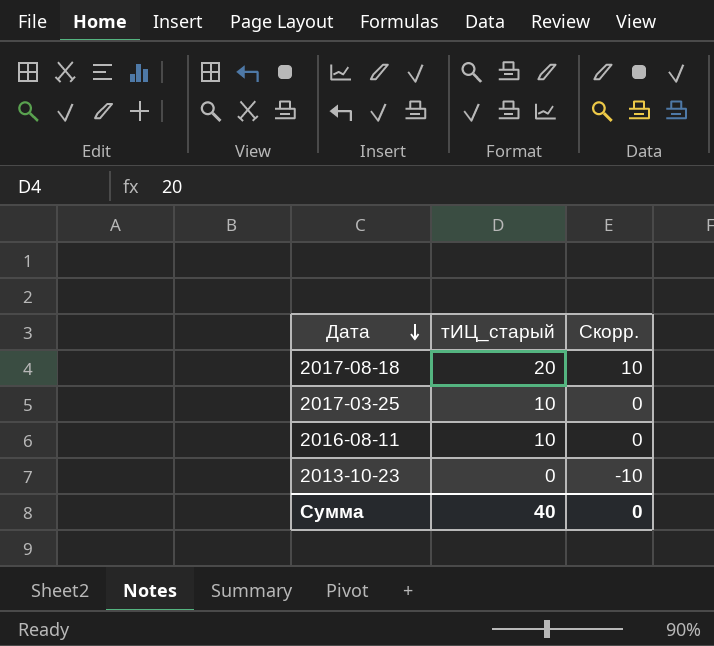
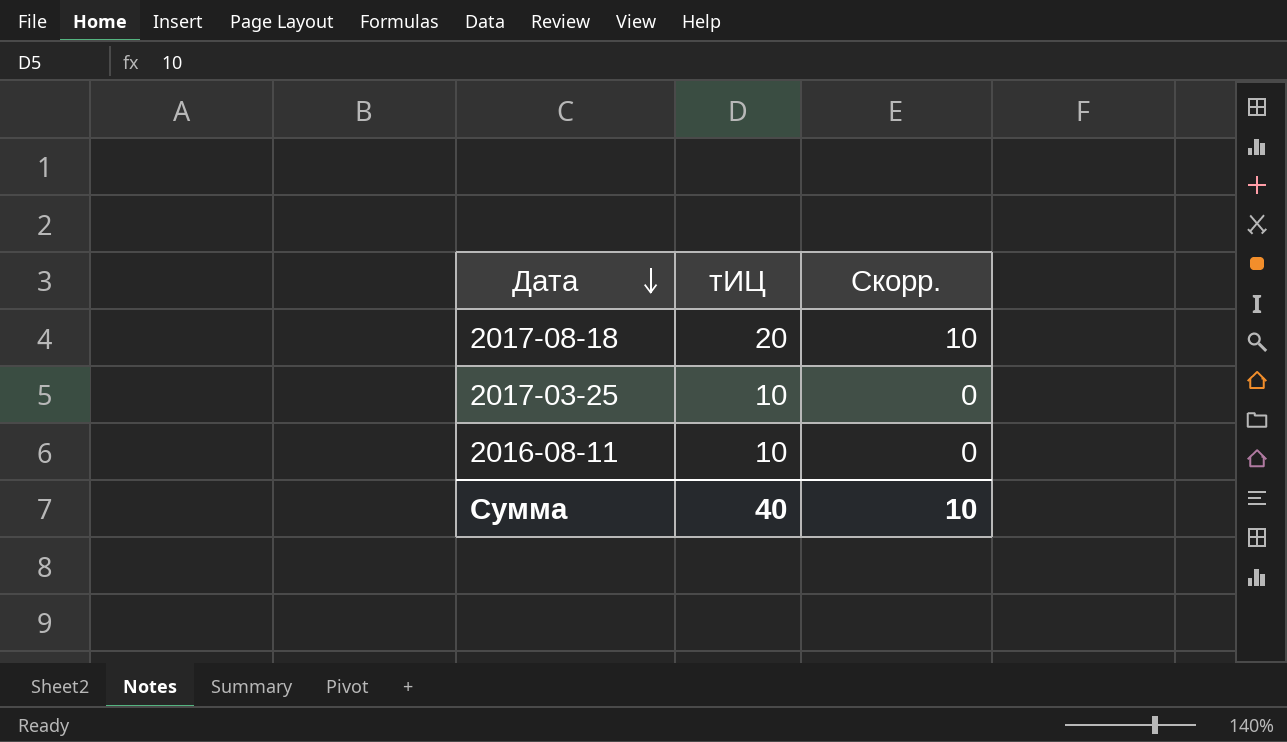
column name: тИЦ_старый -> тИЦ
row 2013-10-23: 0 | -10 -> none
Сумма | Скорр.: 0 -> 10

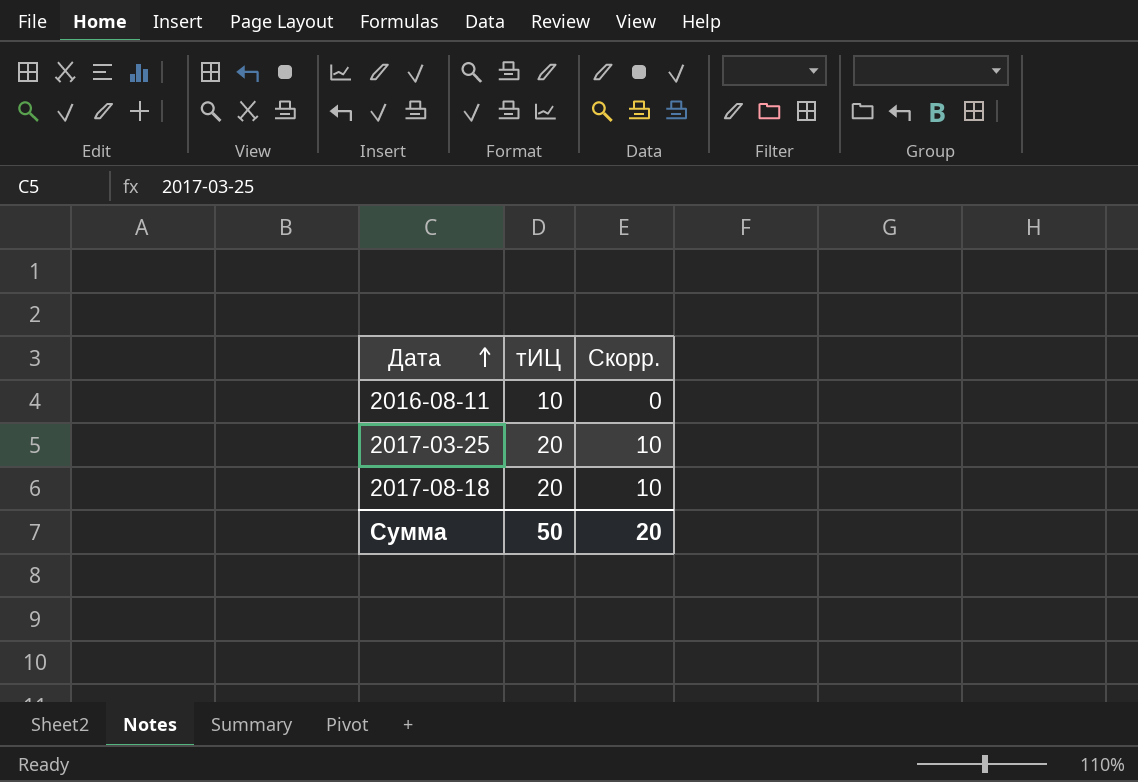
row order: Дата descending -> Дата ascending
2017-03-25 | тИЦ: 10 -> 20
2017-03-25 | Скорр.: 0 -> 10
Сумма | тИЦ: 40 -> 50
Сумма | Скорр.: 10 -> 20

